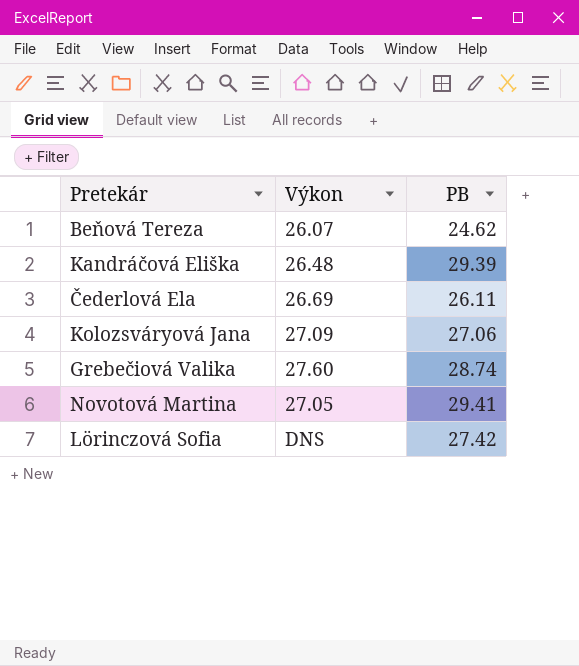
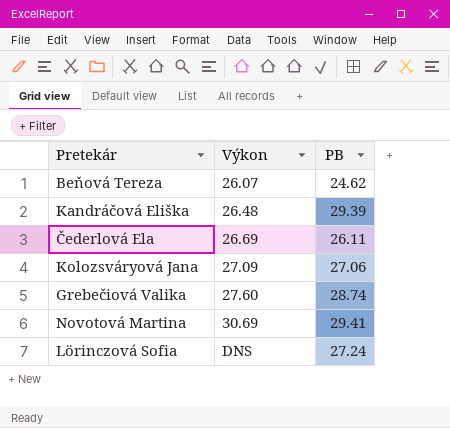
Novotová Martina | Výkon: 27.05 -> 30.69
Lörinczová Sofia | PB: 27.42 -> 27.24

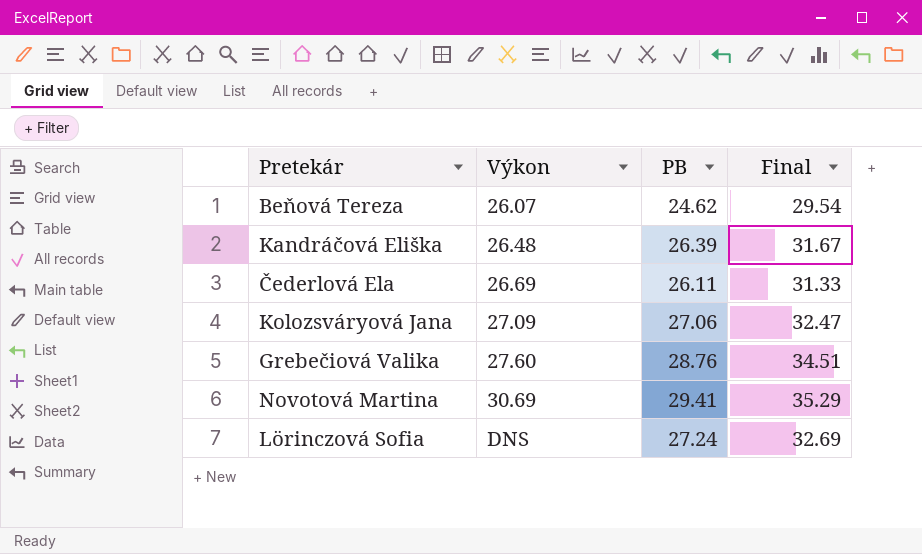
column Final | formula: none -> [PB] * 1.2
Kandráčová Eliška | PB: 29.39 -> 26.39
Grebečiová Valika | PB: 28.74 -> 28.76

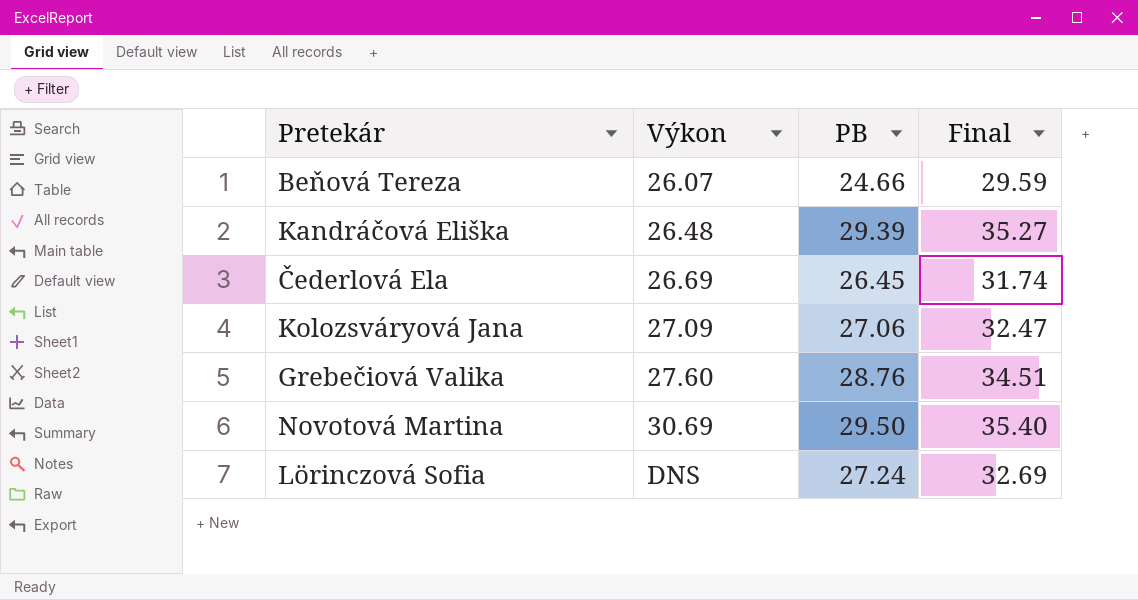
Beňová Tereza | PB: 24.62 -> 24.66
Beňová Tereza | Final: 29.54 -> 29.59
Kandráčová Eliška | PB: 26.39 -> 29.39
Kandráčová Eliška | Final: 31.67 -> 35.27
Čederlová Ela | PB: 26.11 -> 26.45
Čederlová Ela | Final: 31.33 -> 31.74
Novotová Martina | PB: 29.41 -> 29.50
Novotová Martina | Final: 35.29 -> 35.40

